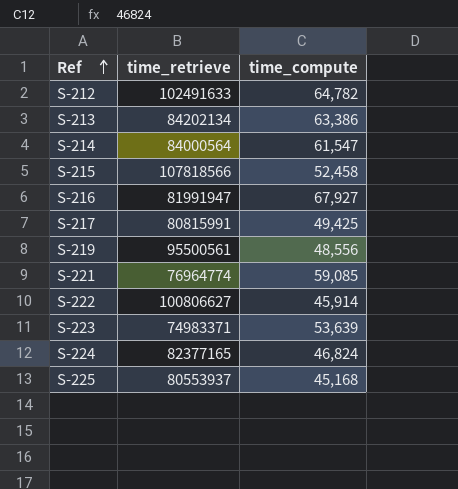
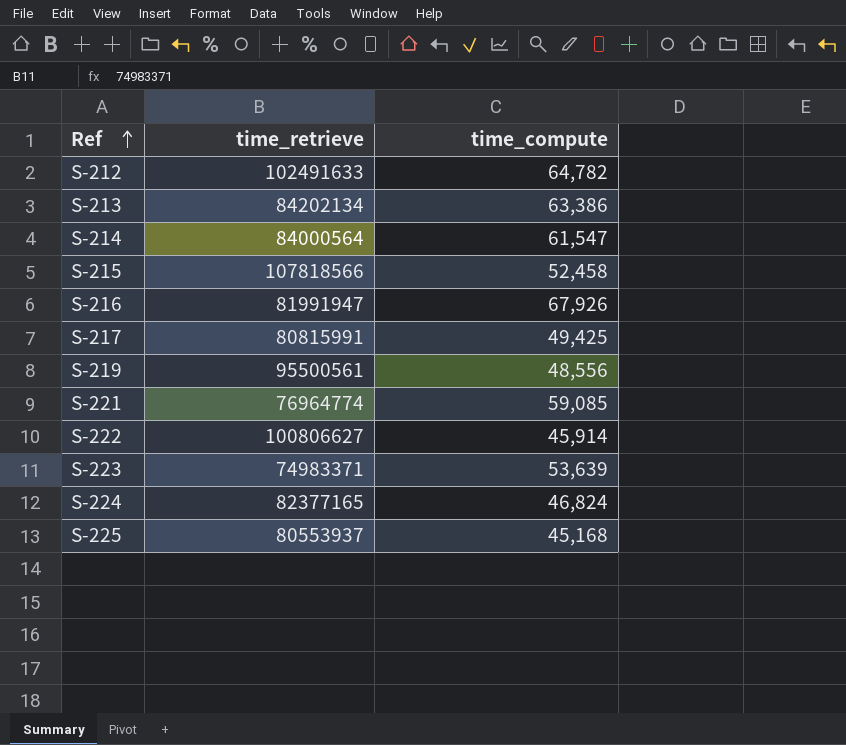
S-216 | time_compute: 67,927 -> 67,926

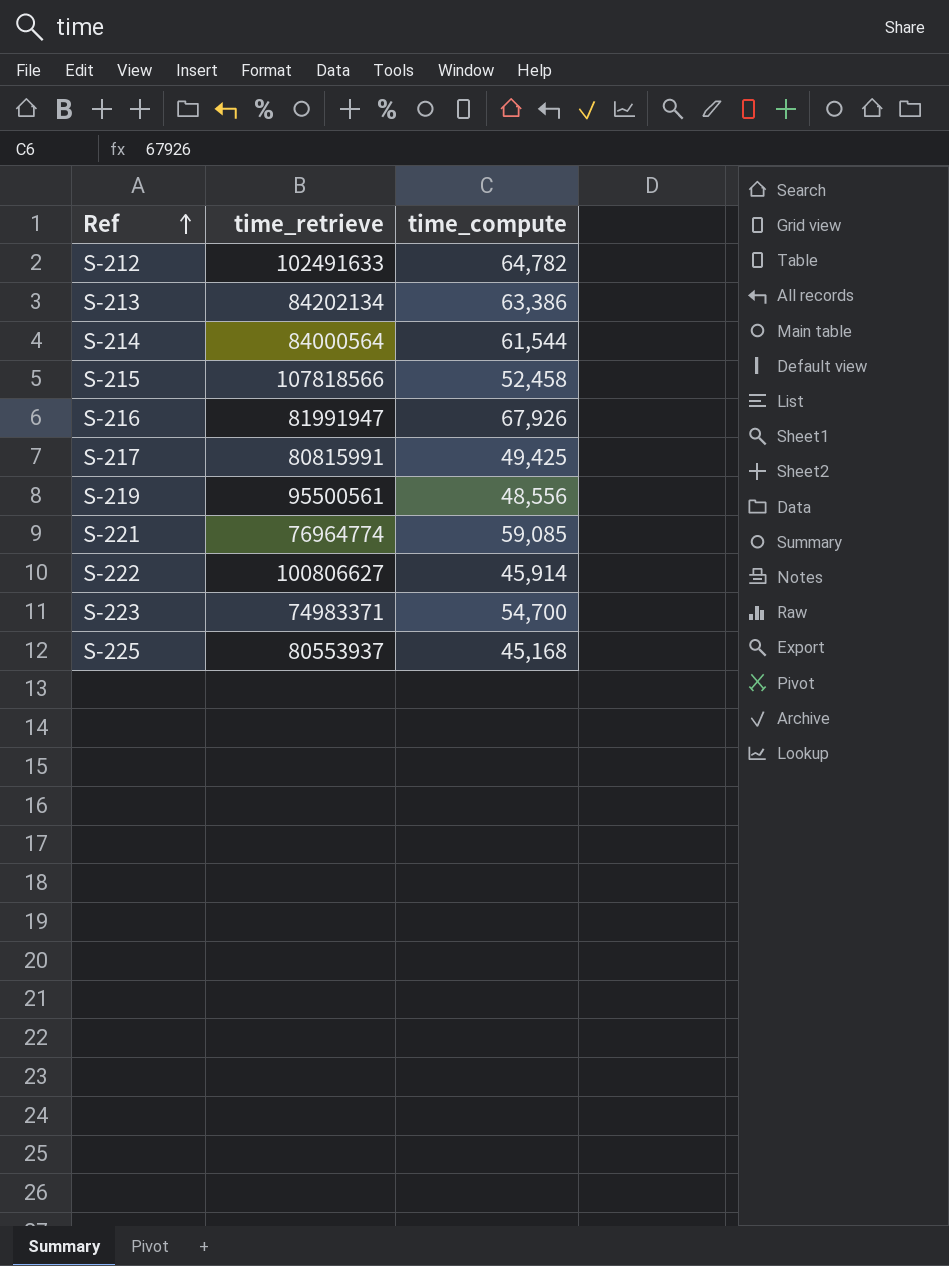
row S-224: 82377165 | 46,824 -> none
S-214 | time_compute: 61,547 -> 61,544
S-223 | time_compute: 53,639 -> 54,700

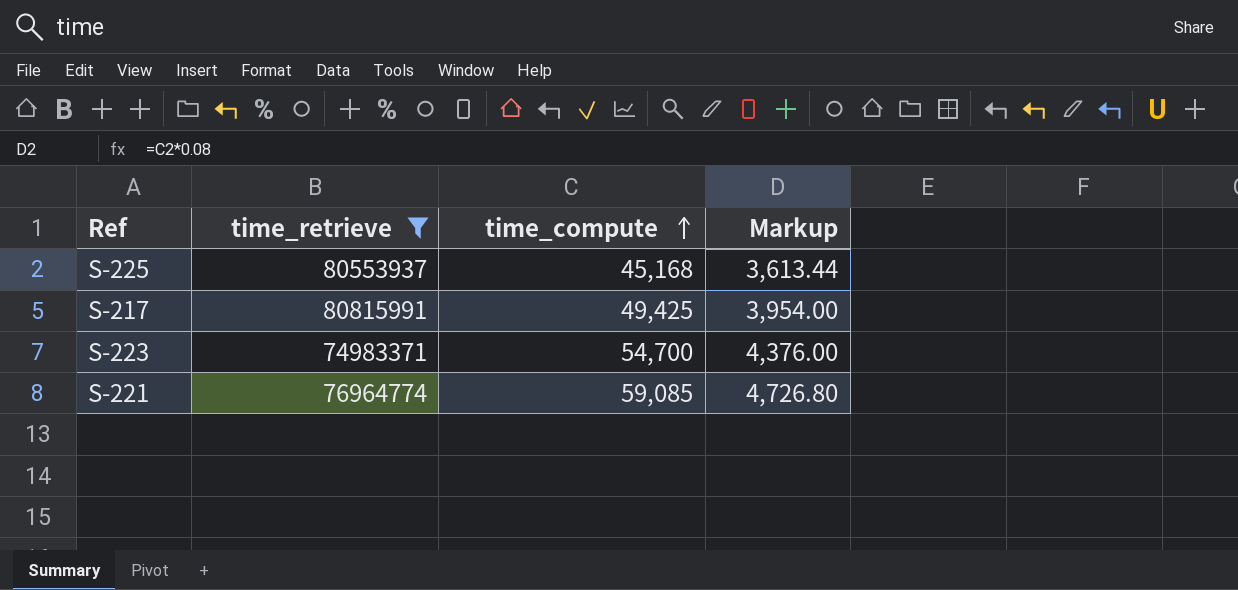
filter: none -> time_retrieve <= 80815991
row order: Ref ascending -> time_compute ascending
column Markup | formula: none -> [time_compute] * 0.08

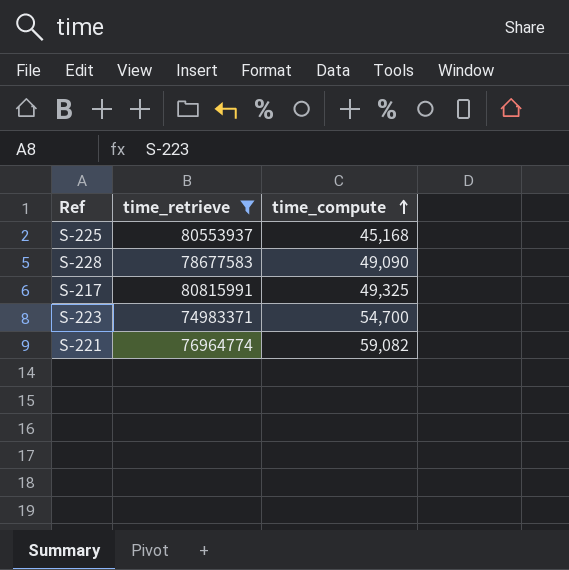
column Markup | formula: [time_compute] * 0.08 -> none
row S-228: none -> 78677583 | 49,090
S-217 | time_compute: 49,425 -> 49,325
S-221 | time_compute: 59,085 -> 59,082

